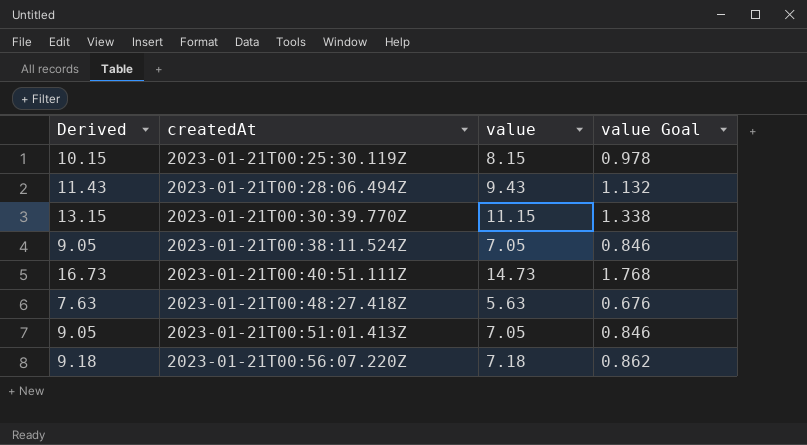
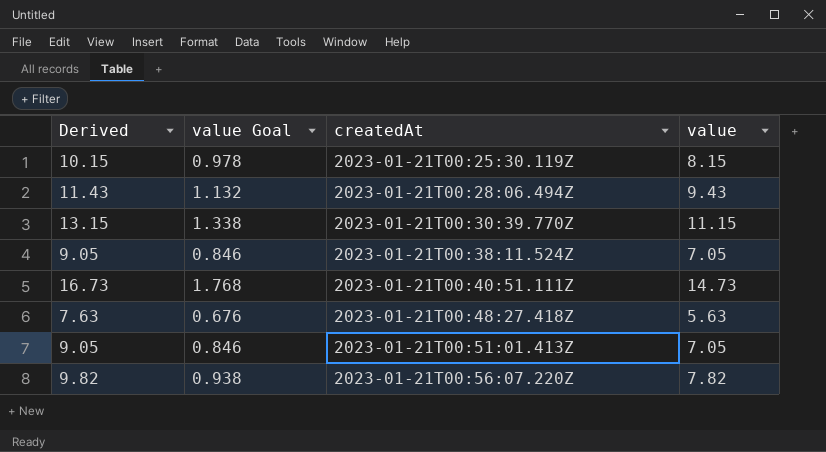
column value Goal | position: 4 -> 2
2023-01-21T00:56:07.220Z | Derived: 9.18 -> 9.82
2023-01-21T00:56:07.220Z | value Goal: 0.862 -> 0.938
2023-01-21T00:56:07.220Z | value: 7.18 -> 7.82

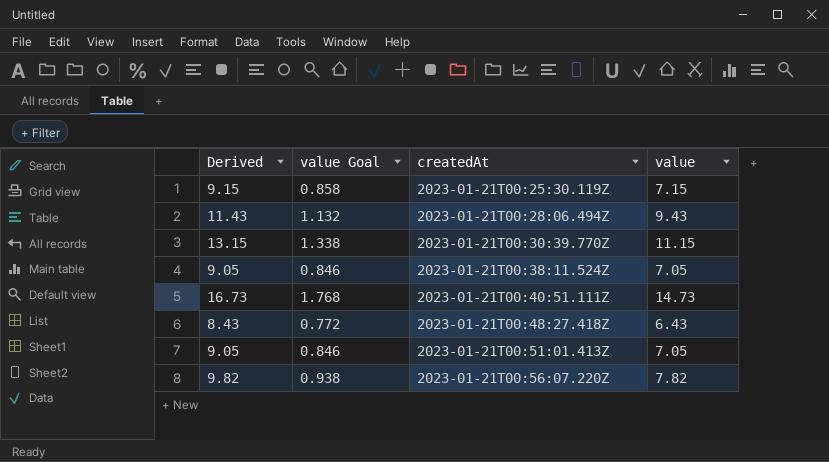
2023-01-21T00:25:30.119Z | Derived: 10.15 -> 9.15
2023-01-21T00:25:30.119Z | value Goal: 0.978 -> 0.858
2023-01-21T00:25:30.119Z | value: 8.15 -> 7.15
2023-01-21T00:48:27.418Z | Derived: 7.63 -> 8.43
2023-01-21T00:48:27.418Z | value Goal: 0.676 -> 0.772
2023-01-21T00:48:27.418Z | value: 5.63 -> 6.43

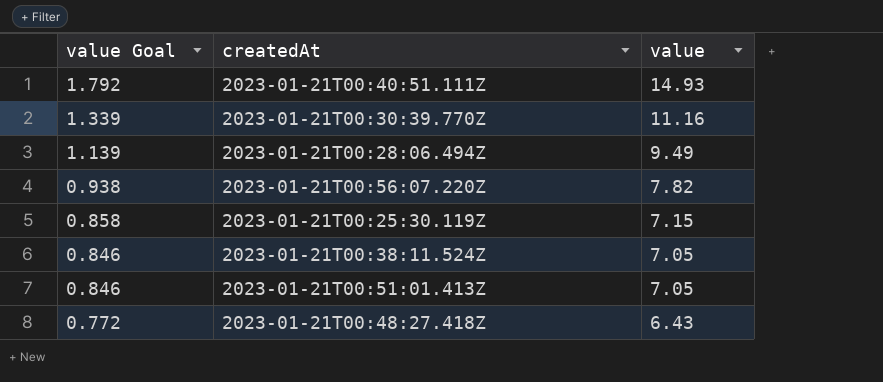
row order: createdAt ascending -> value Goal descending
column Derived | formula: [value] + 2 -> none
2023-01-21T00:40:51.111Z | value Goal: 1.768 -> 1.792
2023-01-21T00:40:51.111Z | value: 14.73 -> 14.93
2023-01-21T00:30:39.770Z | value Goal: 1.338 -> 1.339
2023-01-21T00:30:39.770Z | value: 11.15 -> 11.16
2023-01-21T00:28:06.494Z | value Goal: 1.132 -> 1.139
2023-01-21T00:28:06.494Z | value: 9.43 -> 9.49

